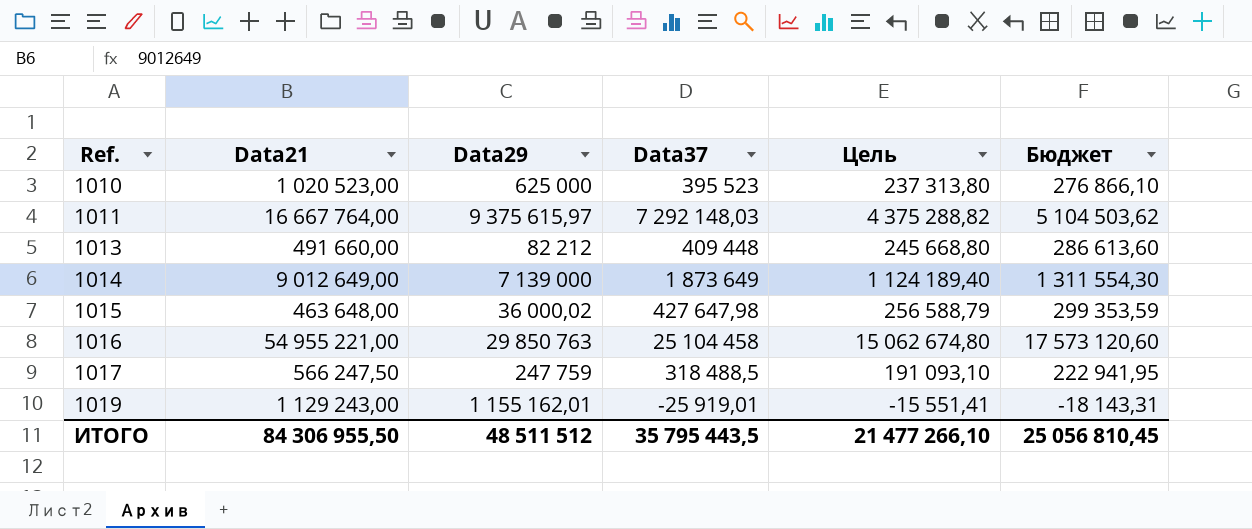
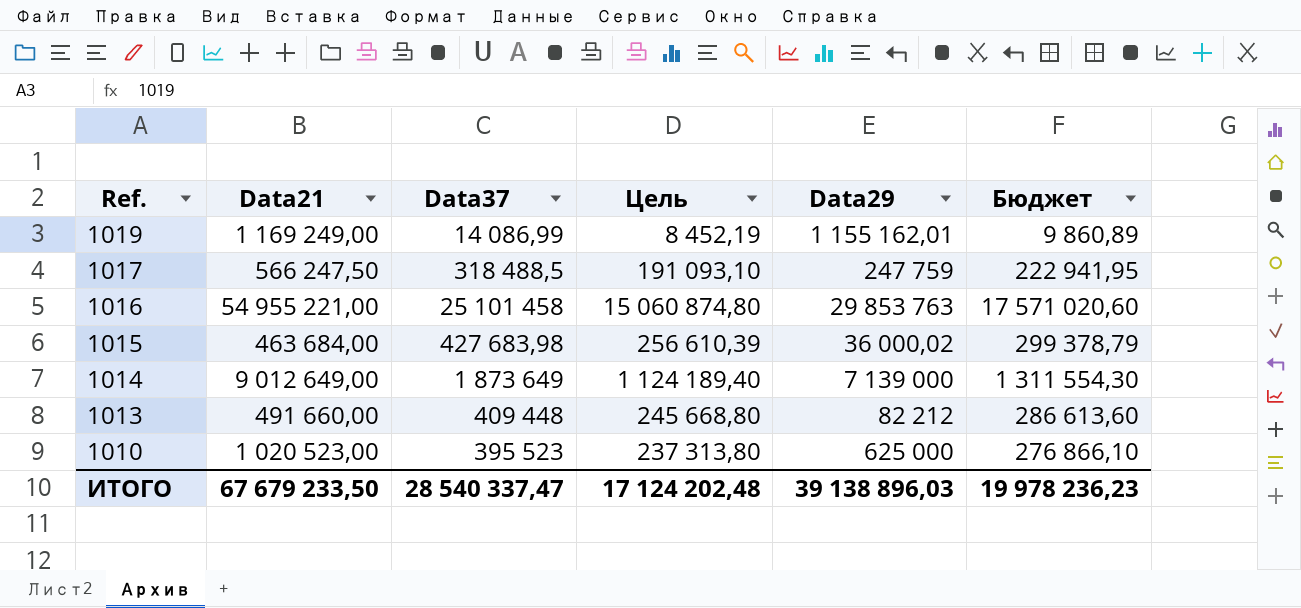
row order: Ref. ascending -> Ref. descending
column Data29 | position: 3 -> 5
row 1011: 16 667 764,00 | 9 375 615,97 | 7 292 148,03 | 4 375 288,82 | 5 104 503,62 -> none
1019 | Data21: 1 129 243,00 -> 1 169 249,00
1019 | Data37: -25 919,01 -> 14 086,99
1019 | Цель: -15 551,41 -> 8 452,19
1019 | Бюджет: -18 143,31 -> 9 860,89
1016 | Data37: 25 104 458 -> 25 101 458
1016 | Цель: 15 062 674,80 -> 15 060 874,80
1016 | Data29: 29 850 763 -> 29 853 763
1016 | Бюджет: 17 573 120,60 -> 17 571 020,60
1015 | Data21: 463 648,00 -> 463 684,00
1015 | Data37: 427 647,98 -> 427 683,98
1015 | Цель: 256 588,79 -> 256 610,39
1015 | Бюджет: 299 353,59 -> 299 378,79
ИТОГО | Data21: 84 306 955,50 -> 67 679 233,50
ИТОГО | Data37: 35 795 443,5 -> 28 540 337,47
ИТОГО | Цель: 21 477 266,10 -> 17 124 202,48
ИТОГО | Data29: 48 511 512 -> 39 138 896,03
ИТОГО | Бюджет: 25 056 810,45 -> 19 978 236,23

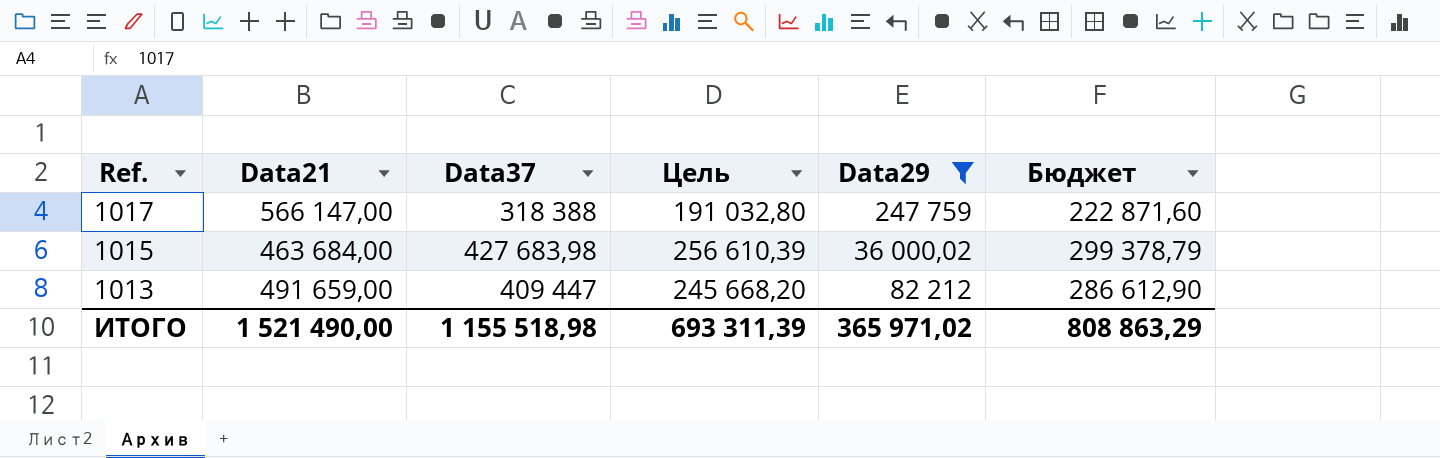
filter: none -> Data29 <= 247 759
1017 | Data21: 566 247,50 -> 566 147,00
1017 | Data37: 318 488,5 -> 318 388
1017 | Цель: 191 093,10 -> 191 032,80
1017 | Бюджет: 222 941,95 -> 222 871,60
1013 | Data21: 491 660,00 -> 491 659,00
1013 | Data37: 409 448 -> 409 447
1013 | Цель: 245 668,80 -> 245 668,20
1013 | Бюджет: 286 613,60 -> 286 612,90
ИТОГО | Data21: 67 679 233,50 -> 1 521 490,00
ИТОГО | Data37: 28 540 337,47 -> 1 155 518,98
ИТОГО | Цель: 17 124 202,48 -> 693 311,39
ИТОГО | Data29: 39 138 896,03 -> 365 971,02
ИТОГО | Бюджет: 19 978 236,23 -> 808 863,29

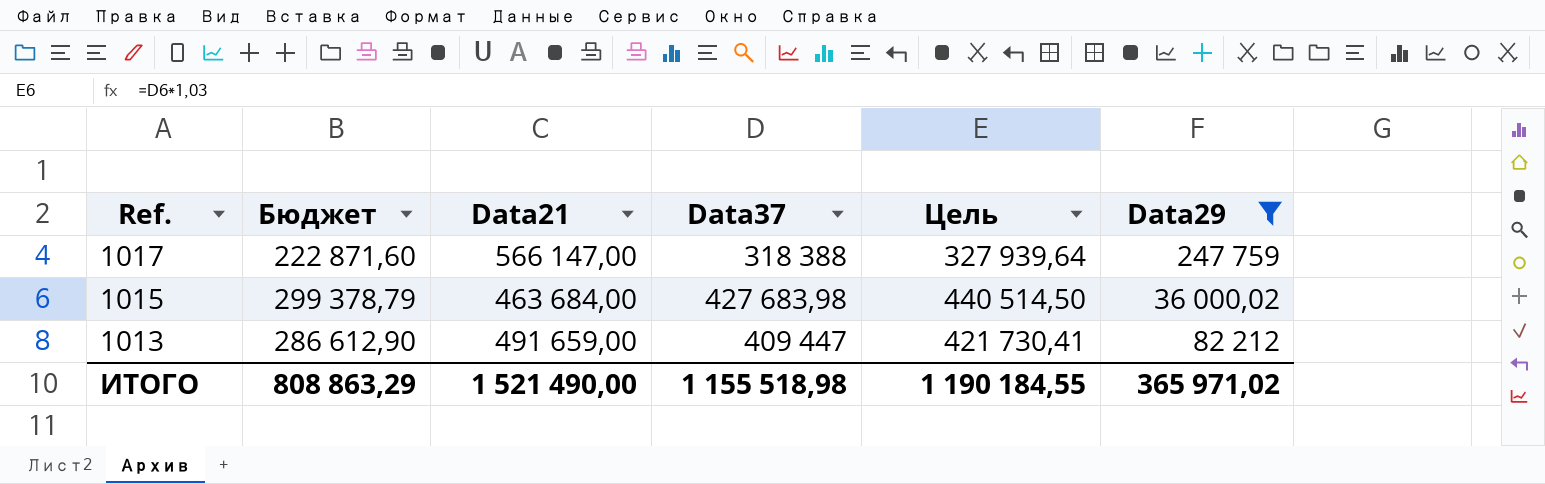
column Бюджет | position: 6 -> 2
column Цель | formula: [Data37] * 0,6 -> [Data37] * 1,03
ИТОГО | Цель: 693 311,39 -> 1 190 184,55

